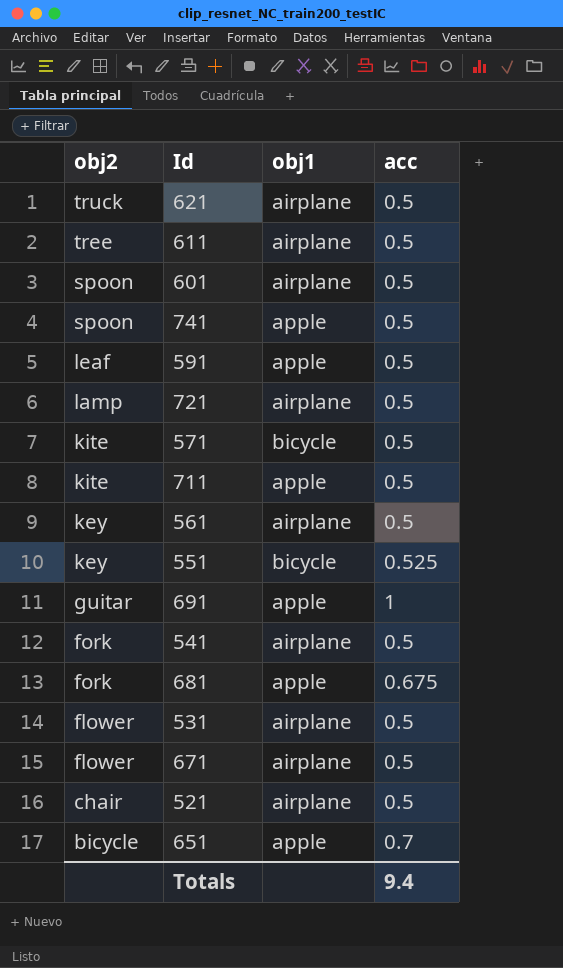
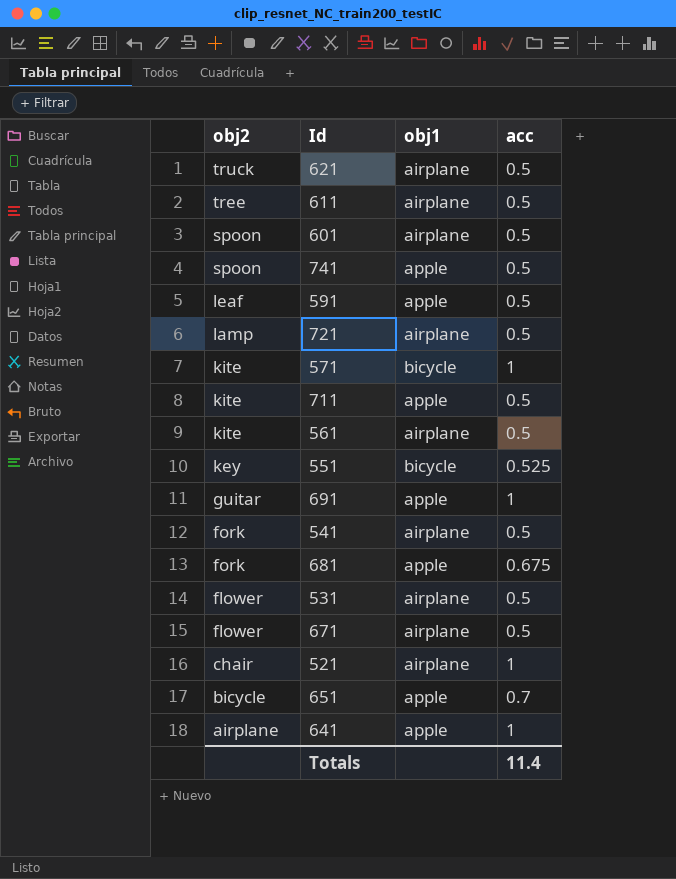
571 | acc: 0.5 -> 1
561 | obj2: key -> kite
521 | acc: 0.5 -> 1
row 641: none -> airplane | apple | 1
Totals | acc: 9.4 -> 11.4

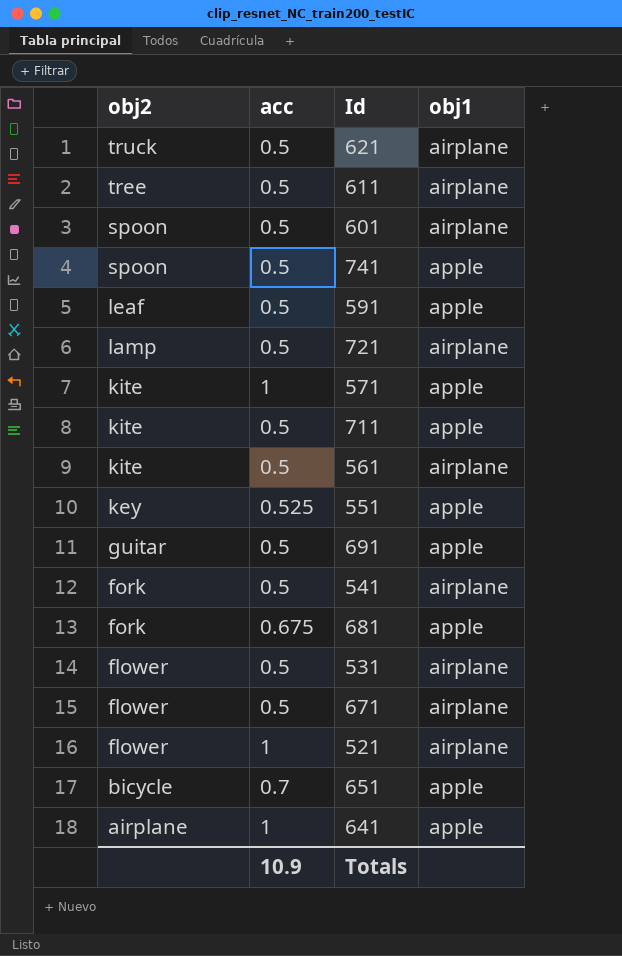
column acc | position: 4 -> 2
571 | obj1: bicycle -> apple
551 | obj1: bicycle -> apple
691 | acc: 1 -> 0.5
521 | obj2: chair -> flower
Totals | acc: 11.4 -> 10.9

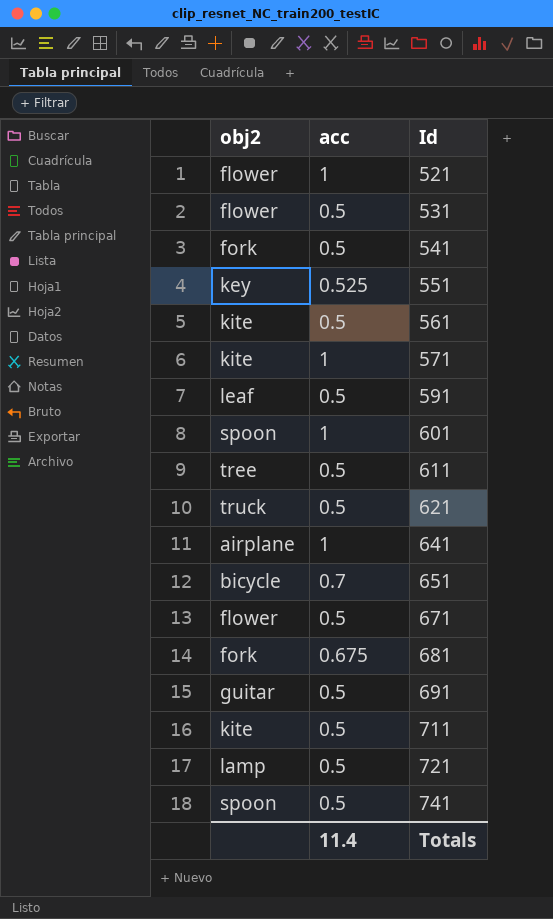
row order: obj2 descending -> Id ascending
column obj1 | position: 4 -> none
601 | acc: 0.5 -> 1
Totals | acc: 10.9 -> 11.4

